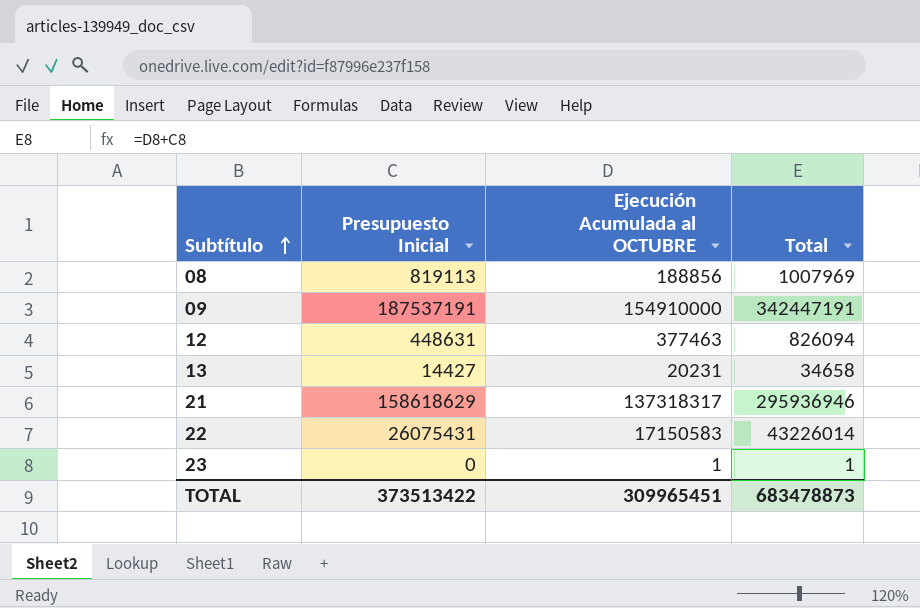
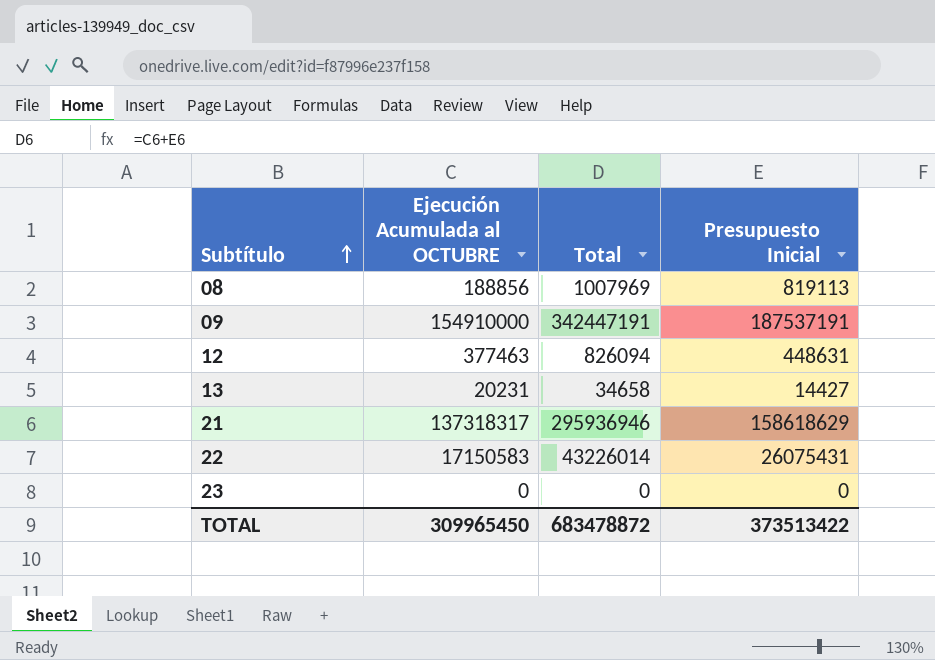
column Presupuesto Inicial | position: 2 -> 4
23 | Ejecución Acumulada al OCTUBRE: 1 -> 0
23 | Total: 1 -> 0
TOTAL | Ejecución Acumulada al OCTUBRE: 309965451 -> 309965450
TOTAL | Total: 683478873 -> 683478872

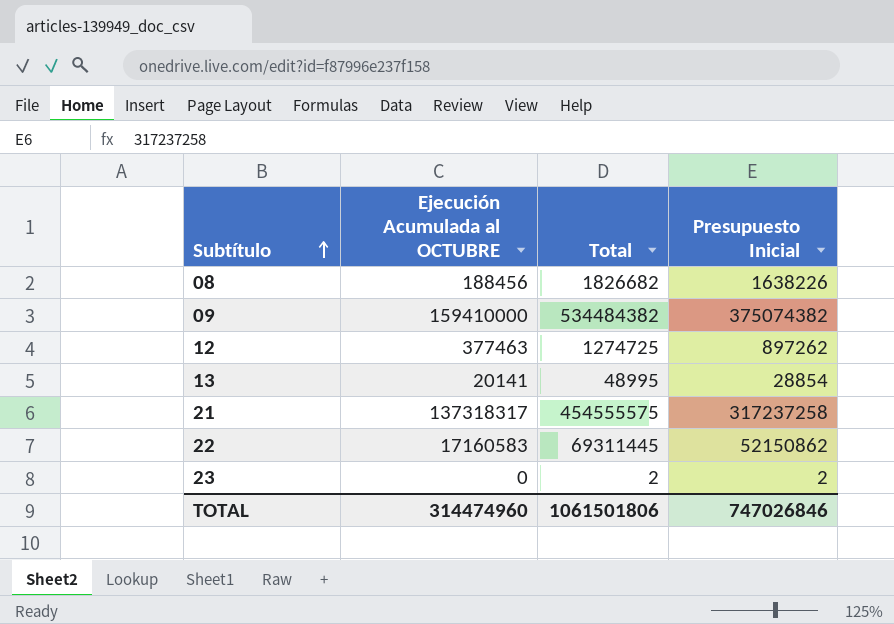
08 | Ejecución Acumulada al OCTUBRE: 188856 -> 188456
08 | Total: 1007969 -> 1826682
08 | Presupuesto Inicial: 819113 -> 1638226
09 | Ejecución Acumulada al OCTUBRE: 154910000 -> 159410000
09 | Total: 342447191 -> 534484382
09 | Presupuesto Inicial: 187537191 -> 375074382
12 | Total: 826094 -> 1274725
12 | Presupuesto Inicial: 448631 -> 897262
13 | Ejecución Acumulada al OCTUBRE: 20231 -> 20141
13 | Total: 34658 -> 48995
13 | Presupuesto Inicial: 14427 -> 28854
21 | Total: 295936946 -> 454555575
21 | Presupuesto Inicial: 158618629 -> 317237258
22 | Ejecución Acumulada al OCTUBRE: 17150583 -> 17160583
22 | Total: 43226014 -> 69311445
22 | Presupuesto Inicial: 26075431 -> 52150862
23 | Total: 0 -> 2
23 | Presupuesto Inicial: 0 -> 2
TOTAL | Ejecución Acumulada al OCTUBRE: 309965450 -> 314474960
TOTAL | Total: 683478872 -> 1061501806
TOTAL | Presupuesto Inicial: 373513422 -> 747026846

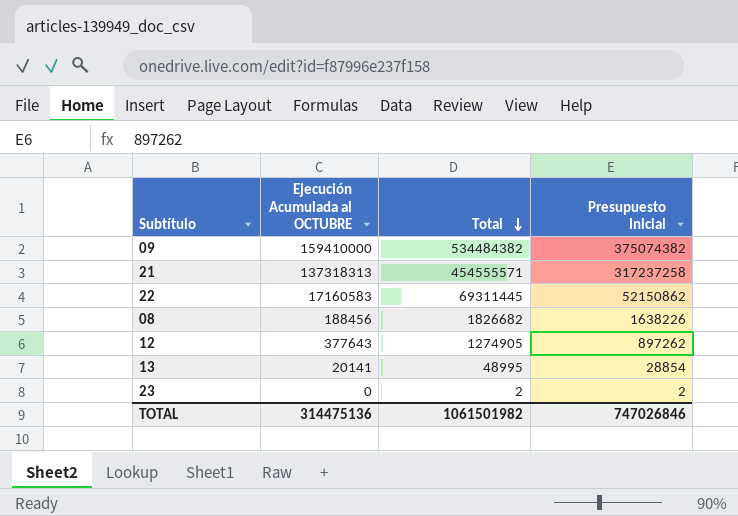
row order: Subtítulo ascending -> Total descending
21 | Ejecución Acumulada al OCTUBRE: 137318317 -> 137318313
21 | Total: 454555575 -> 454555571
12 | Ejecución Acumulada al OCTUBRE: 377463 -> 377643
12 | Total: 1274725 -> 1274905
TOTAL | Ejecución Acumulada al OCTUBRE: 314474960 -> 314475136
TOTAL | Total: 1061501806 -> 1061501982

